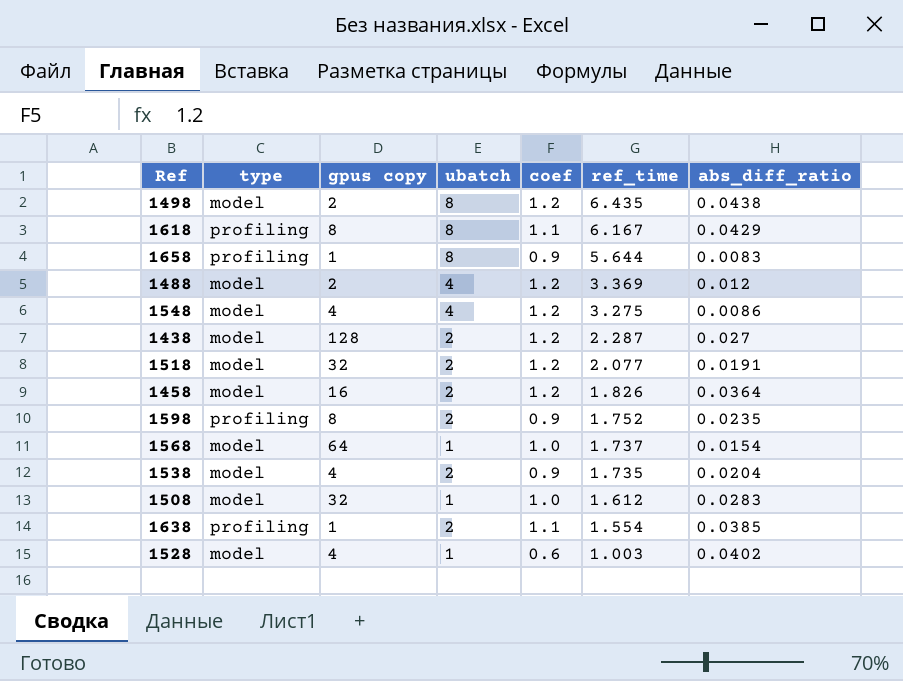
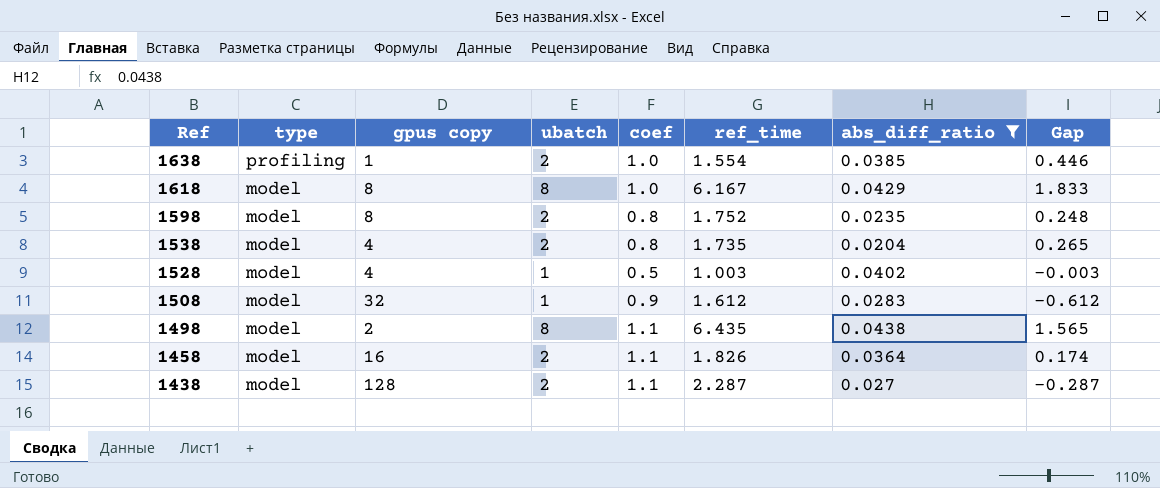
filter: none -> abs_diff_ratio >= 0.0204
row order: ref_time descending -> Ref descending
column Gap | formula: none -> [ubatch] - [ref_time]
1638 | coef: 1.1 -> 1.0
1618 | type: profiling -> model
1618 | coef: 1.1 -> 1.0
1598 | type: profiling -> model
1598 | coef: 0.9 -> 0.8
1538 | coef: 0.9 -> 0.8
1528 | coef: 0.6 -> 0.5
1508 | coef: 1.0 -> 0.9
1498 | coef: 1.2 -> 1.1
1458 | coef: 1.2 -> 1.1
1438 | coef: 1.2 -> 1.1

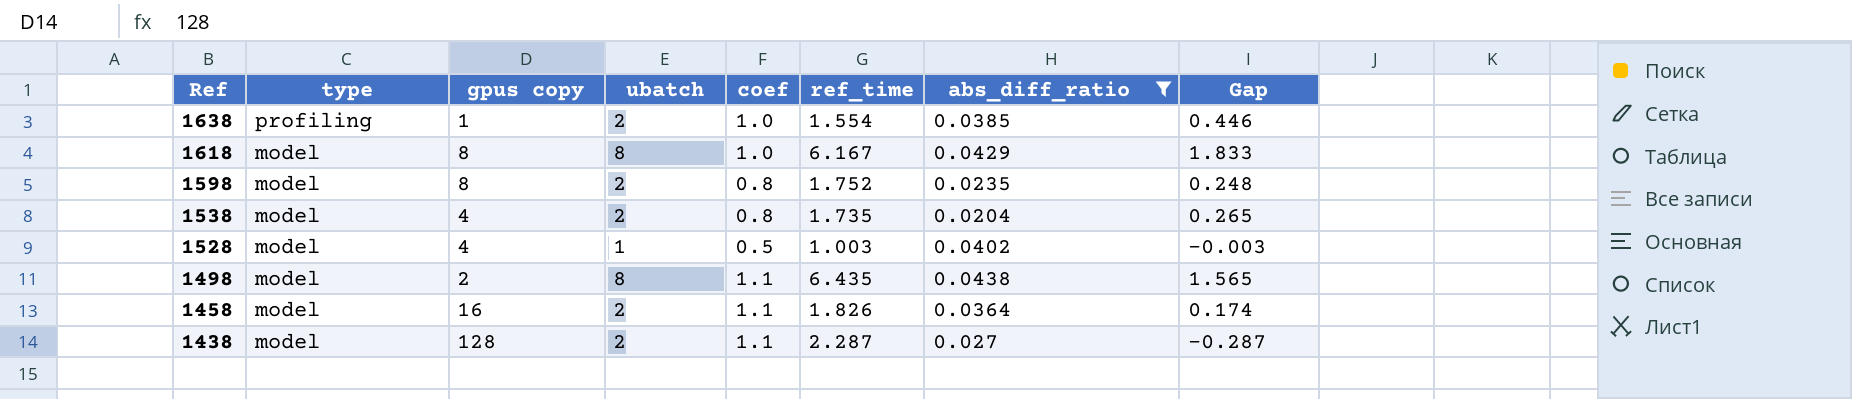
row 1508: model | 32 | 1 | 0.9 | 1.612 | 0.0283 | -0.612 -> none

